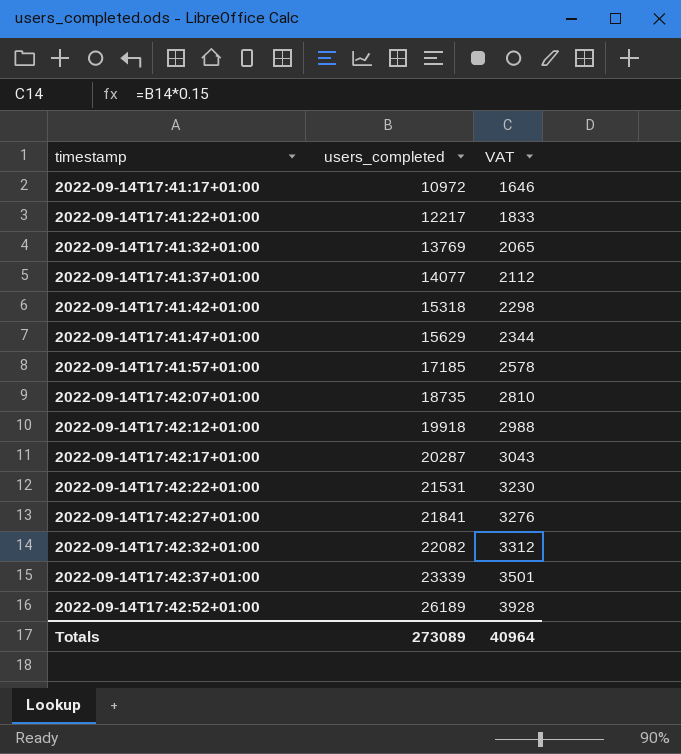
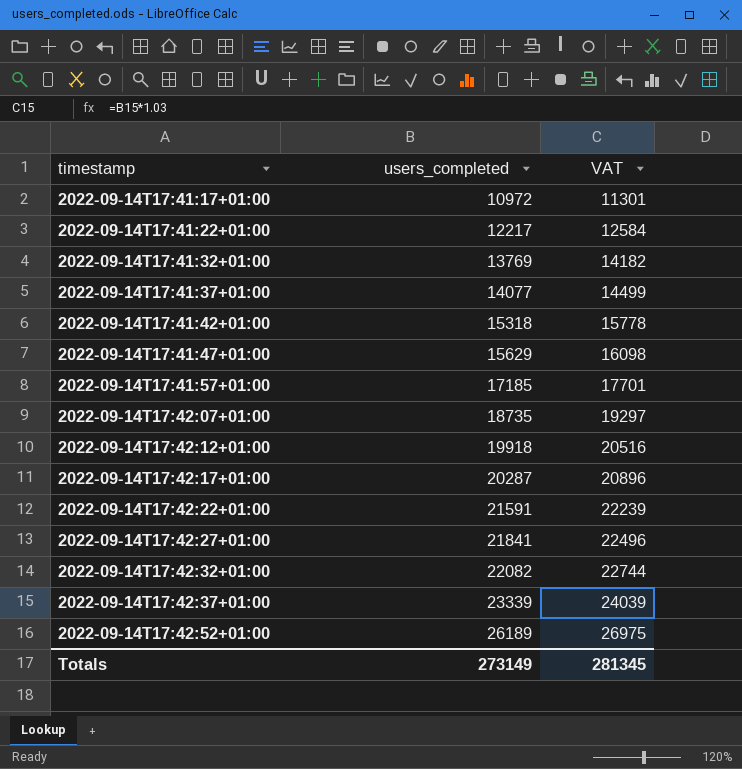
column VAT | formula: [users_completed] * 0.15 -> [users_completed] * 1.03
2022-09-14T17:42:22+01:00 | users_completed: 21531 -> 21591
Totals | users_completed: 273089 -> 273149
Totals | VAT: 40964 -> 281345

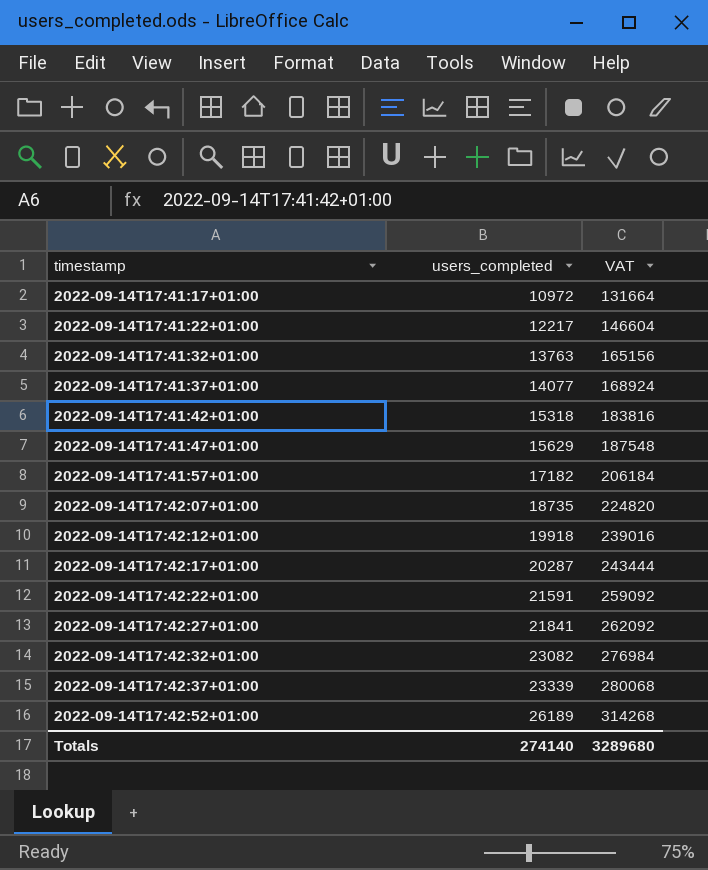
column VAT | formula: [users_completed] * 1.03 -> [users_completed] * 12
2022-09-14T17:41:32+01:00 | users_completed: 13769 -> 13763
2022-09-14T17:41:57+01:00 | users_completed: 17185 -> 17182
2022-09-14T17:42:32+01:00 | users_completed: 22082 -> 23082
Totals | users_completed: 273149 -> 274140
Totals | VAT: 281345 -> 3289680

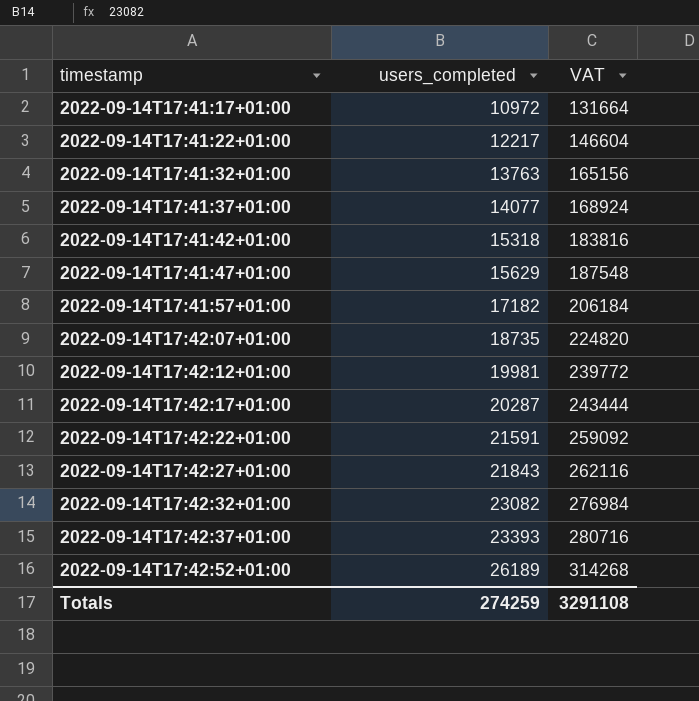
2022-09-14T17:42:12+01:00 | users_completed: 19918 -> 19981
2022-09-14T17:42:12+01:00 | VAT: 239016 -> 239772
2022-09-14T17:42:27+01:00 | users_completed: 21841 -> 21843
2022-09-14T17:42:27+01:00 | VAT: 262092 -> 262116
2022-09-14T17:42:37+01:00 | users_completed: 23339 -> 23393
2022-09-14T17:42:37+01:00 | VAT: 280068 -> 280716
Totals | users_completed: 274140 -> 274259
Totals | VAT: 3289680 -> 3291108

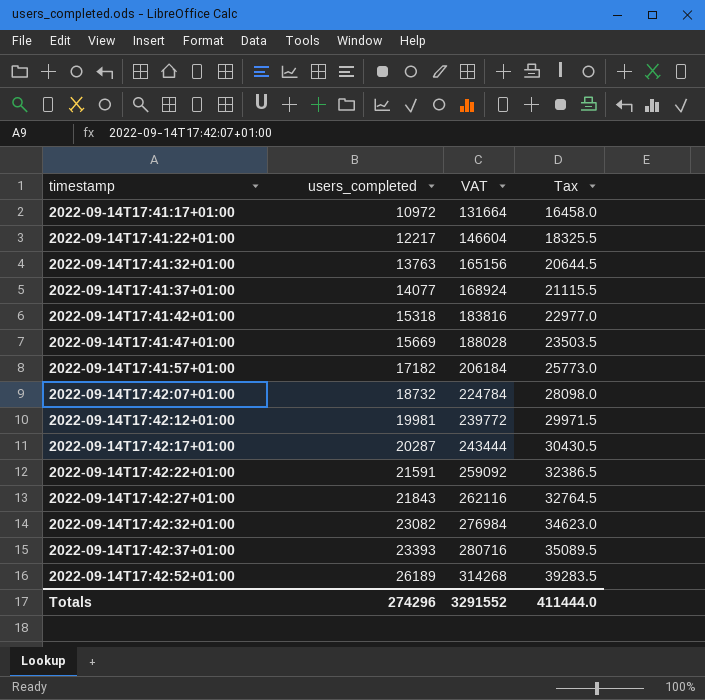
column Tax | formula: none -> [users_completed] * 1.5
2022-09-14T17:41:47+01:00 | users_completed: 15629 -> 15669
2022-09-14T17:41:47+01:00 | VAT: 187548 -> 188028
2022-09-14T17:42:07+01:00 | users_completed: 18735 -> 18732
2022-09-14T17:42:07+01:00 | VAT: 224820 -> 224784
Totals | users_completed: 274259 -> 274296
Totals | VAT: 3291108 -> 3291552

